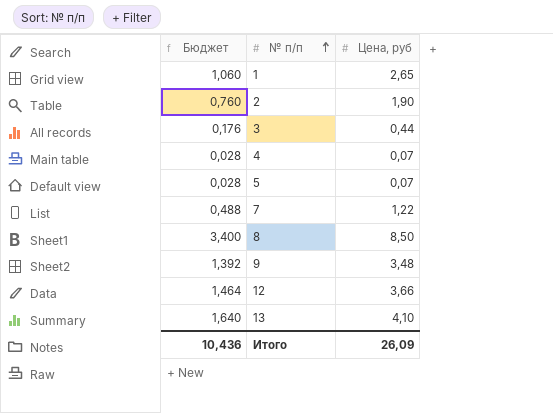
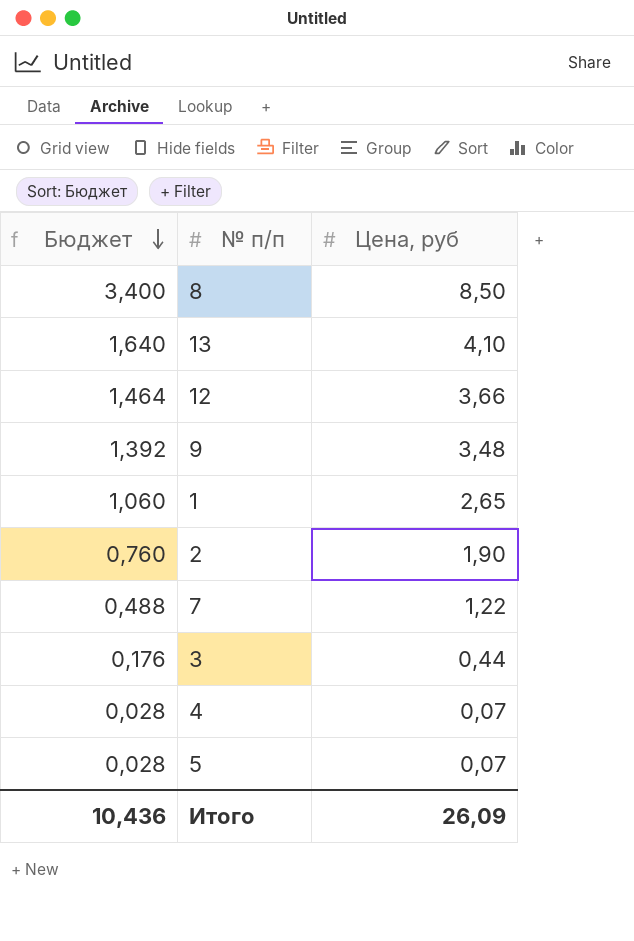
row order: № п/п ascending -> Бюджет descending

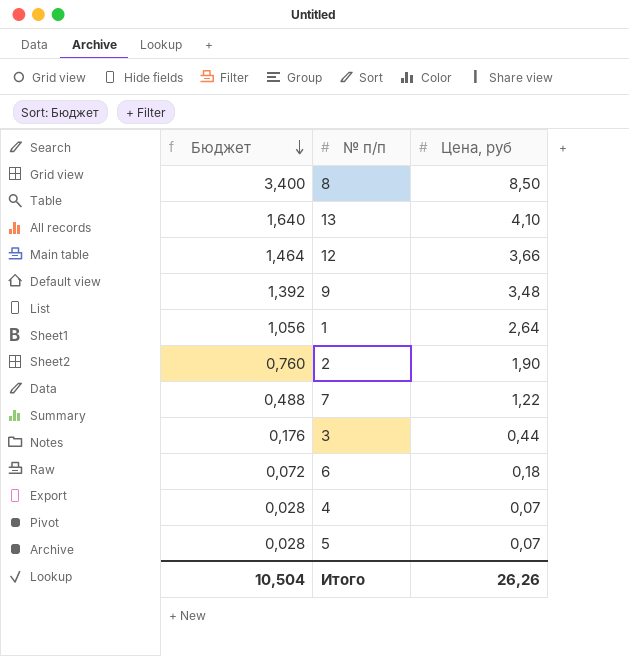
1 | Бюджет: 1,060 -> 1,056
1 | Цена, руб: 2,65 -> 2,64
row 6: none -> 0,072 | 0,18
Итого | Бюджет: 10,436 -> 10,504
Итого | Цена, руб: 26,09 -> 26,26

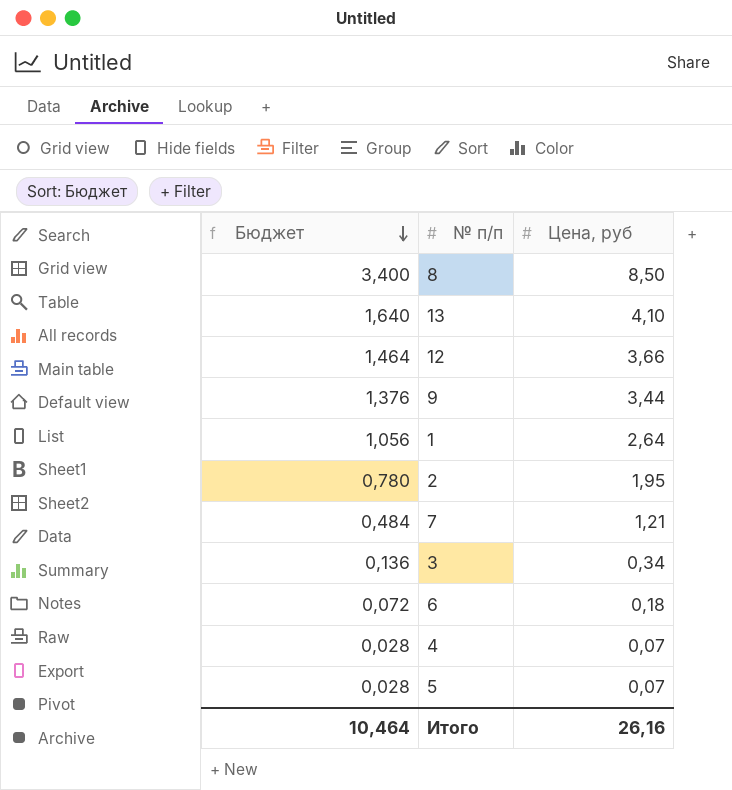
9 | Бюджет: 1,392 -> 1,376
9 | Цена, руб: 3,48 -> 3,44
2 | Бюджет: 0,760 -> 0,780
2 | Цена, руб: 1,90 -> 1,95
7 | Бюджет: 0,488 -> 0,484
7 | Цена, руб: 1,22 -> 1,21
3 | Бюджет: 0,176 -> 0,136
3 | Цена, руб: 0,44 -> 0,34
Итого | Бюджет: 10,504 -> 10,464
Итого | Цена, руб: 26,26 -> 26,16

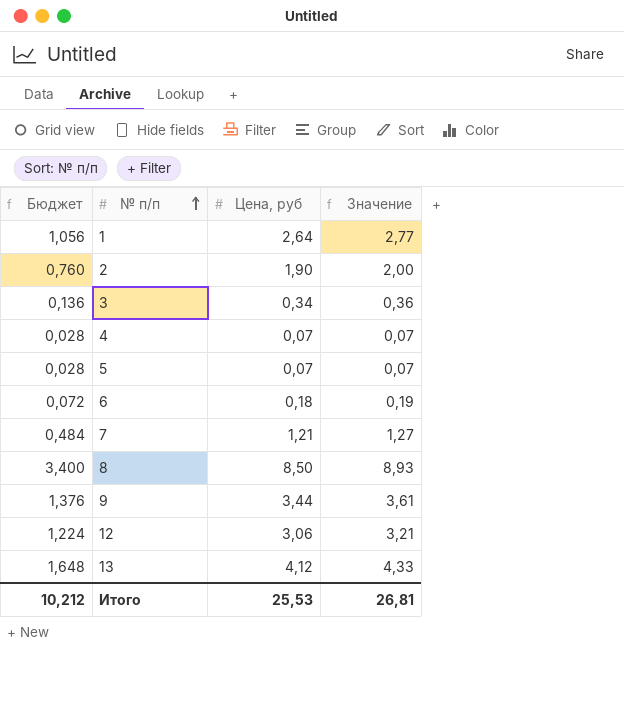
row order: Бюджет descending -> № п/п ascending
column Значение | formula: none -> [Цена, руб] * 1,05
2 | Бюджет: 0,780 -> 0,760
2 | Цена, руб: 1,95 -> 1,90
12 | Бюджет: 1,464 -> 1,224
12 | Цена, руб: 3,66 -> 3,06
13 | Бюджет: 1,640 -> 1,648
13 | Цена, руб: 4,10 -> 4,12
Итого | Бюджет: 10,464 -> 10,212
Итого | Цена, руб: 26,16 -> 25,53

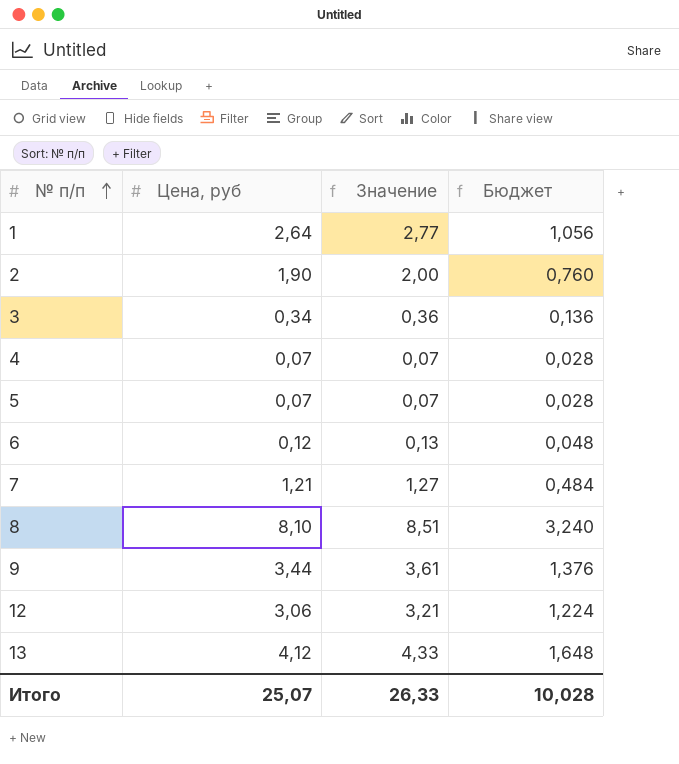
column Бюджет | position: 1 -> 4
6 | Цена, руб: 0,18 -> 0,12
6 | Значение: 0,19 -> 0,13
6 | Бюджет: 0,072 -> 0,048
8 | Цена, руб: 8,50 -> 8,10
8 | Значение: 8,93 -> 8,51
8 | Бюджет: 3,400 -> 3,240
Итого | Цена, руб: 25,53 -> 25,07
Итого | Значение: 26,81 -> 26,33
Итого | Бюджет: 10,212 -> 10,028

